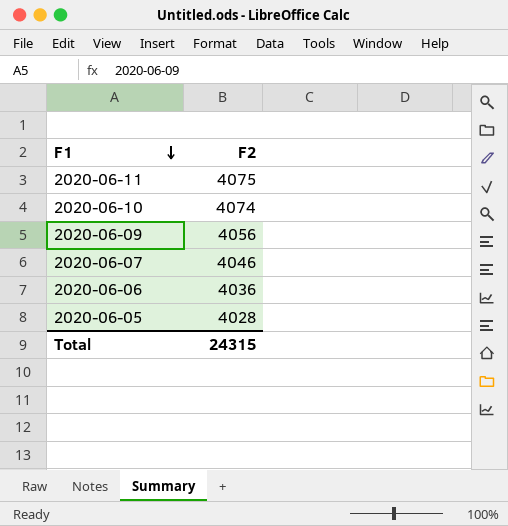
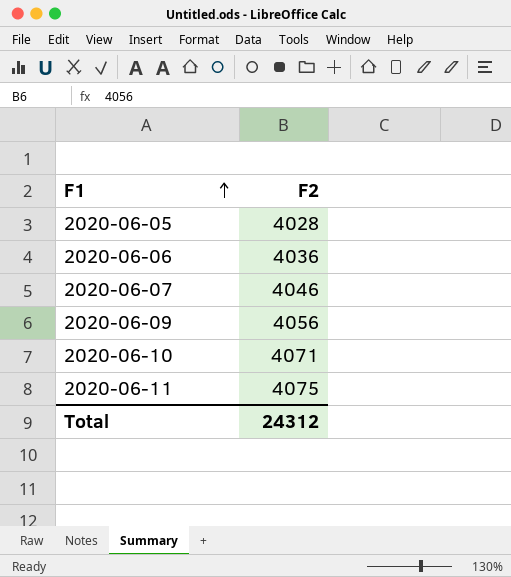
row order: F1 descending -> F1 ascending
2020-06-10 | F2: 4074 -> 4071
Total | F2: 24315 -> 24312

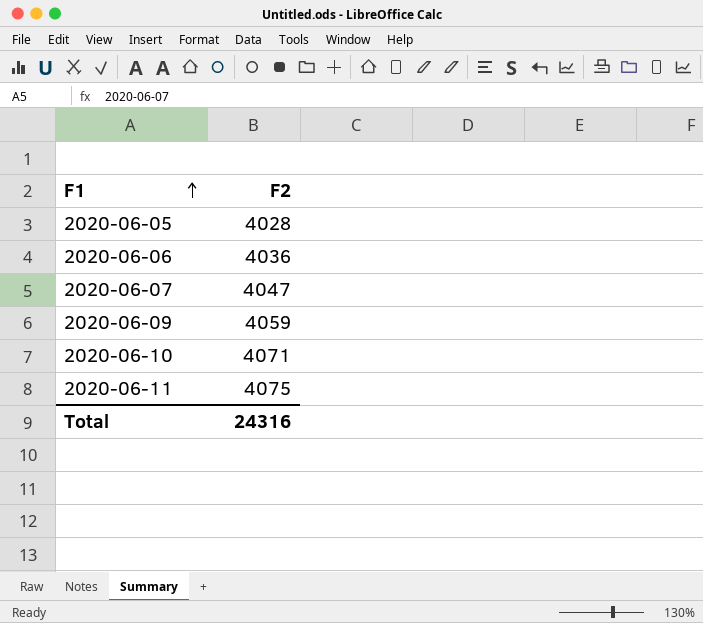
2020-06-07 | F2: 4046 -> 4047
2020-06-09 | F2: 4056 -> 4059
Total | F2: 24312 -> 24316

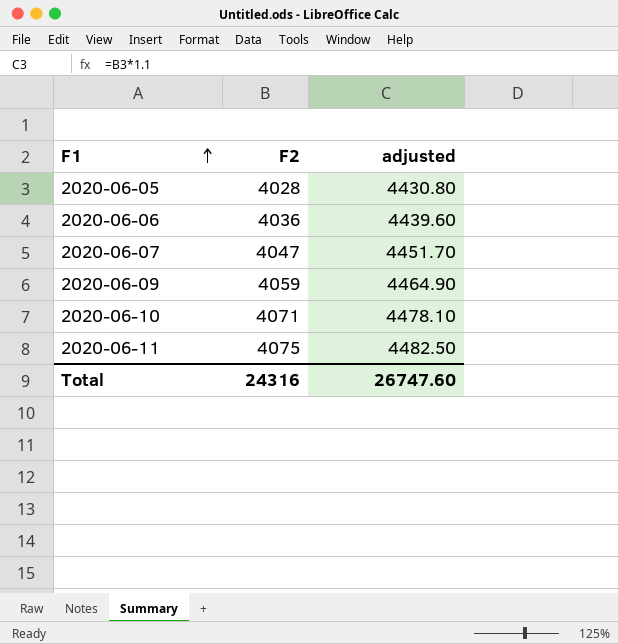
column adjusted | formula: none -> [F2] * 1.1

